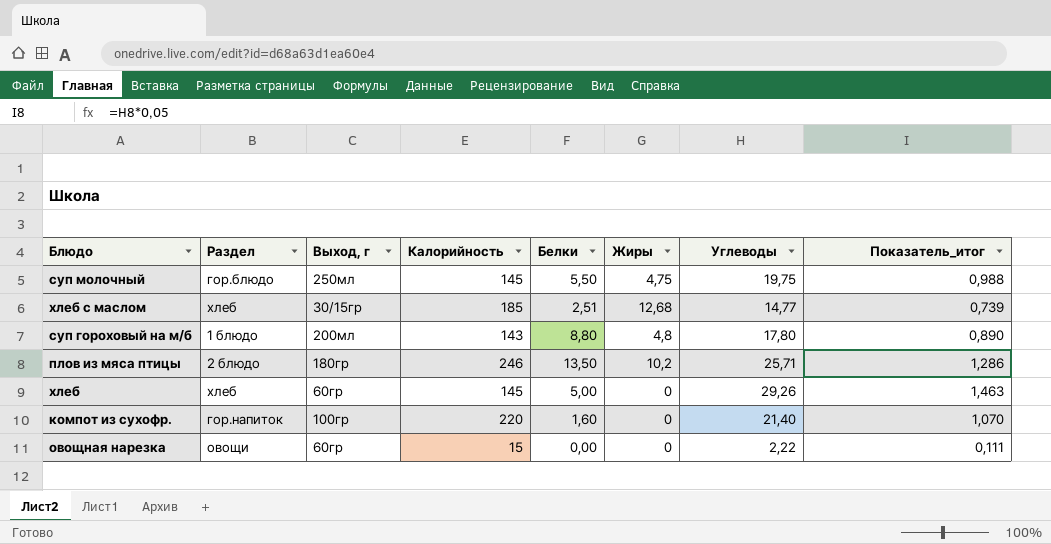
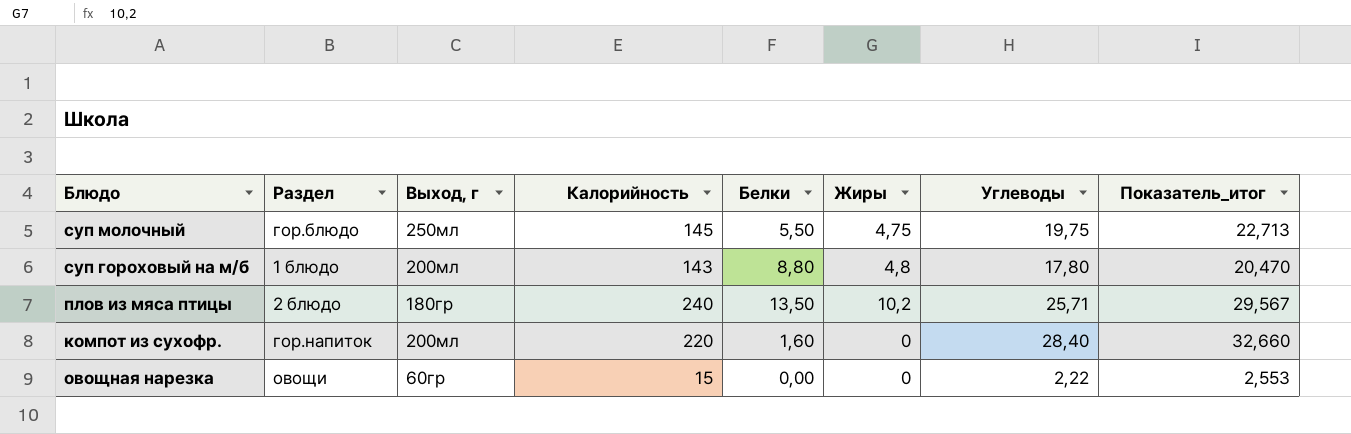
column Показатель_итог | formula: [Углеводы] * 0,05 -> [Углеводы] * 1,15
row хлеб с маслом: хлеб | 30/15гр | 185 | 2,51 | 12,68 | 14,77 | 0,739 -> none
row хлеб: хлеб | 60гр | 145 | 5,00 | 0 | 29,26 | 1,463 -> none
плов из мяса птицы | Калорийность: 246 -> 240
компот из сухофр. | Выход, г: 100гр -> 200мл
компот из сухофр. | Углеводы: 21,40 -> 28,40

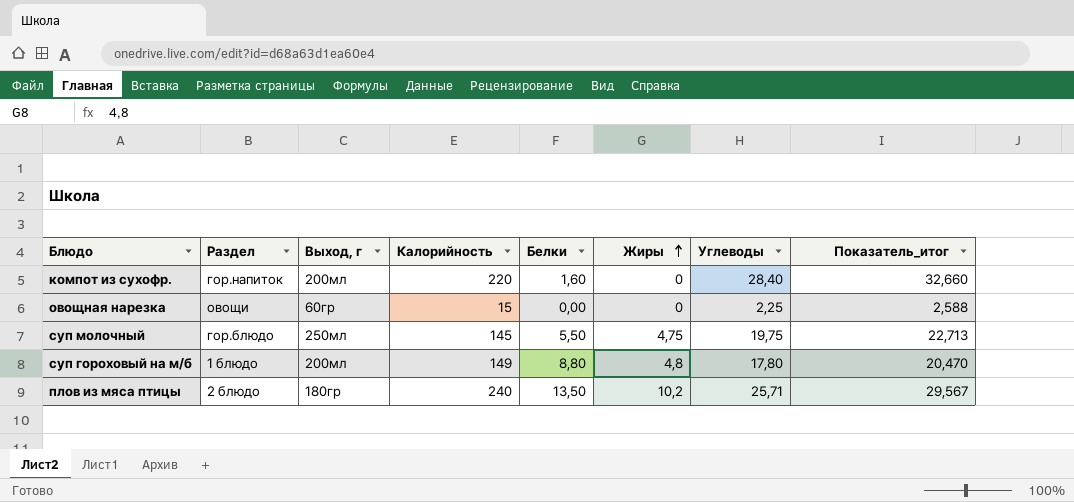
row order: none -> Жиры ascending
овощная нарезка | Углеводы: 2,22 -> 2,25
овощная нарезка | Показатель_итог: 2,553 -> 2,588
суп гороховый на м/б | Калорийность: 143 -> 149

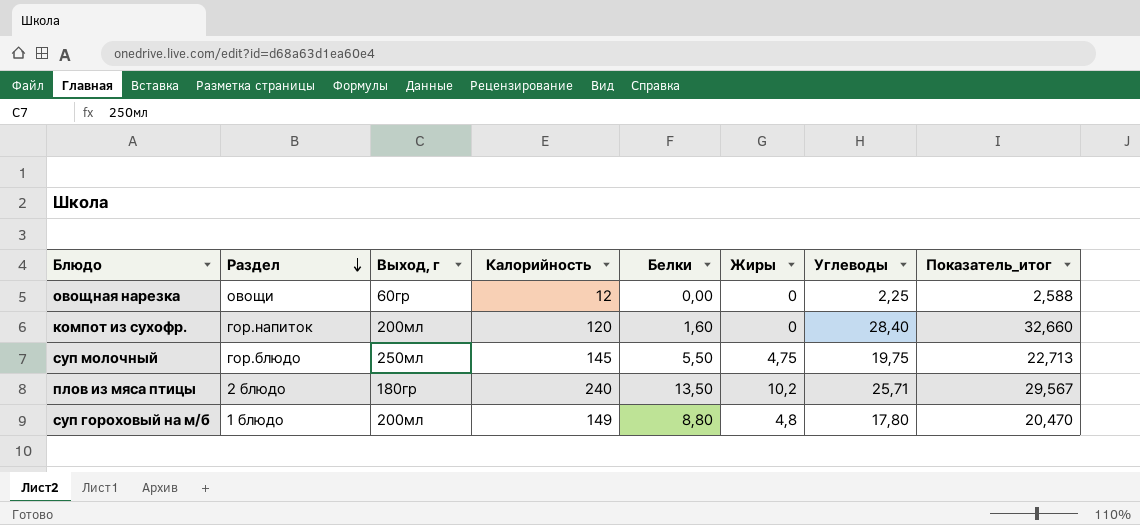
row order: Жиры ascending -> Раздел descending
овощная нарезка | Калорийность: 15 -> 12
компот из сухофр. | Калорийность: 220 -> 120

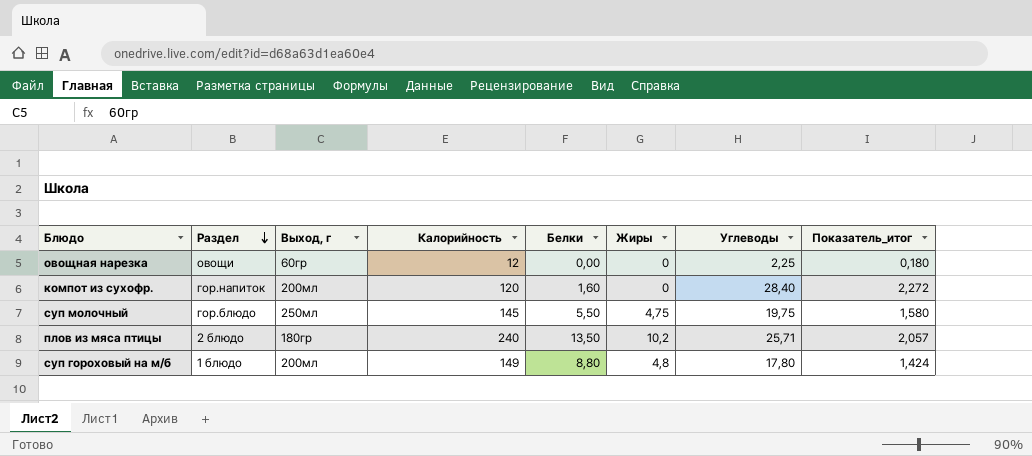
column Показатель_итог | formula: [Углеводы] * 1,15 -> [Углеводы] * 0,08

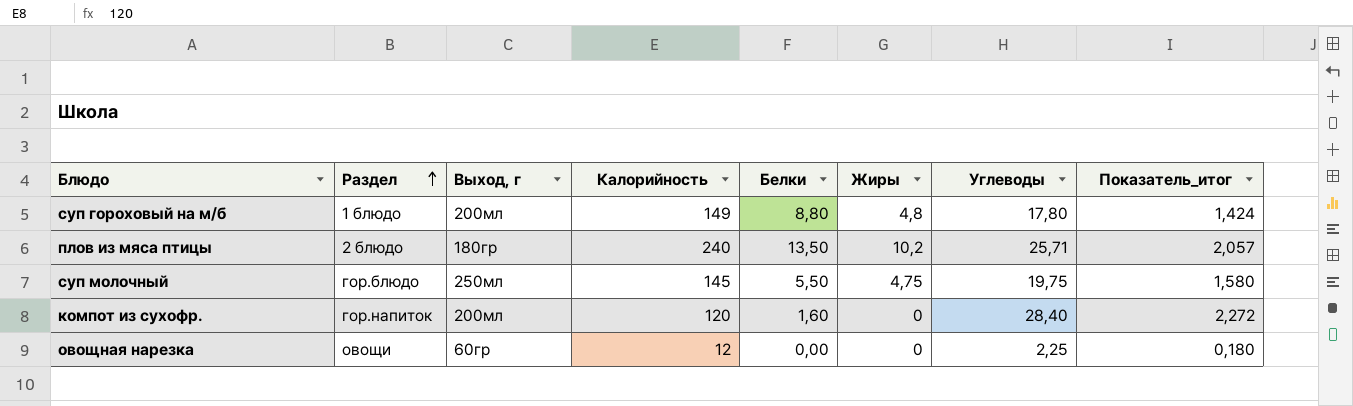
row order: Раздел descending -> Раздел ascending

